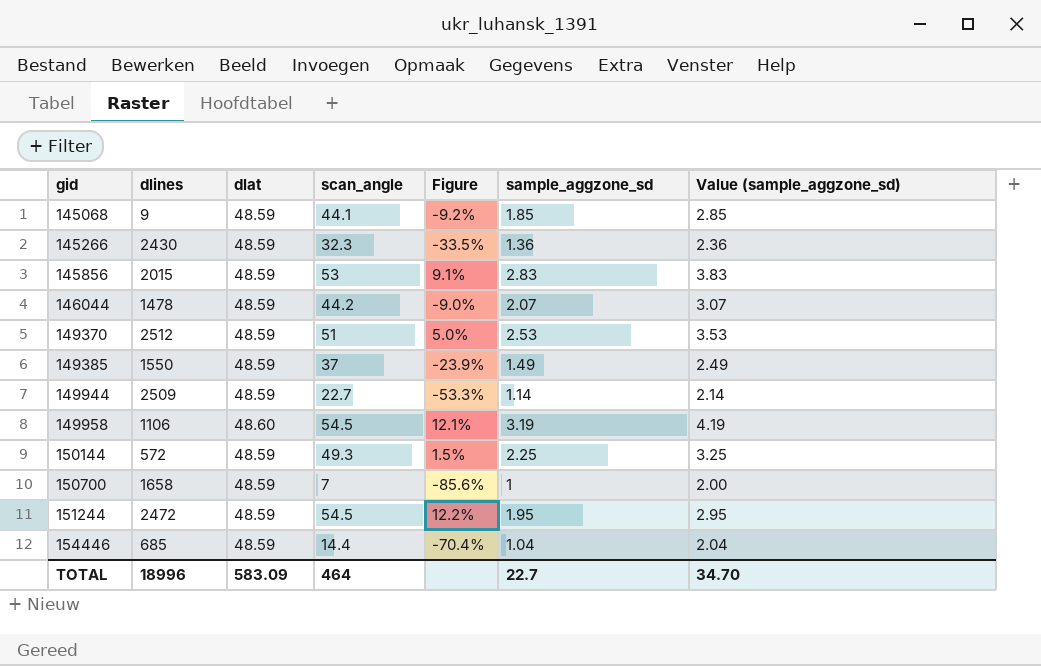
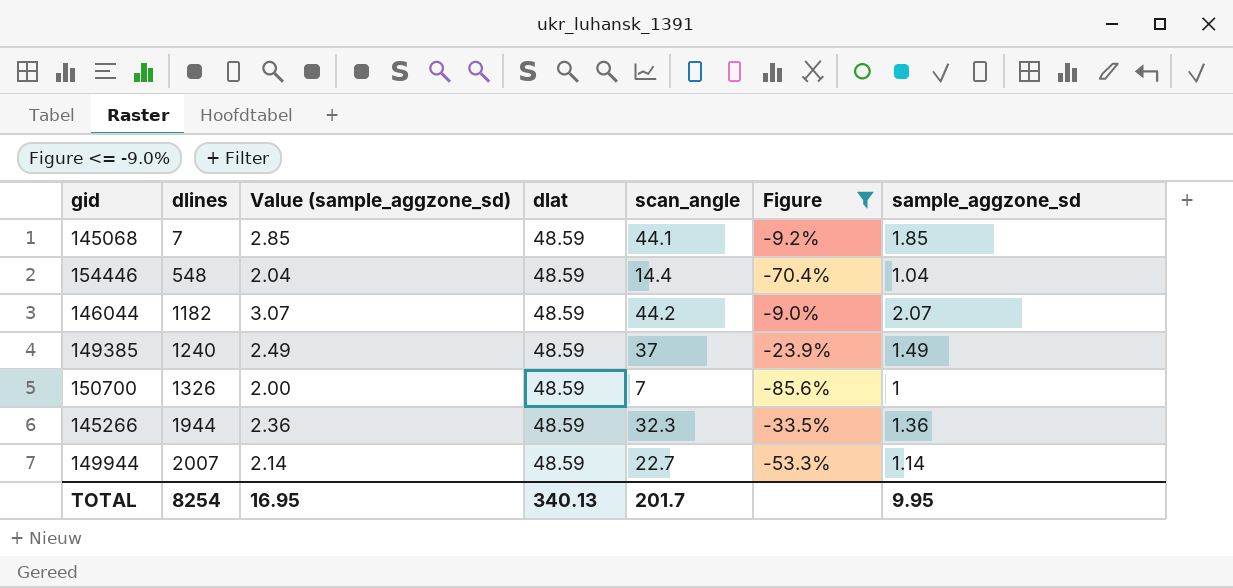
filter: none -> Figure <= -9.0%
row order: gid ascending -> dlines ascending
column Value (sample_aggzone_sd) | position: 7 -> 3
145068 | dlines: 9 -> 7
154446 | dlines: 685 -> 548
146044 | dlines: 1478 -> 1182
149385 | dlines: 1550 -> 1240
150700 | dlines: 1658 -> 1326
145266 | dlines: 2430 -> 1944
149944 | dlines: 2509 -> 2007
TOTAL | dlines: 18996 -> 8254
TOTAL | Value (sample_aggzone_sd): 34.70 -> 16.95
TOTAL | dlat: 583.09 -> 340.13
TOTAL | scan_angle: 464 -> 201.7
TOTAL | sample_aggzone_sd: 22.7 -> 9.95

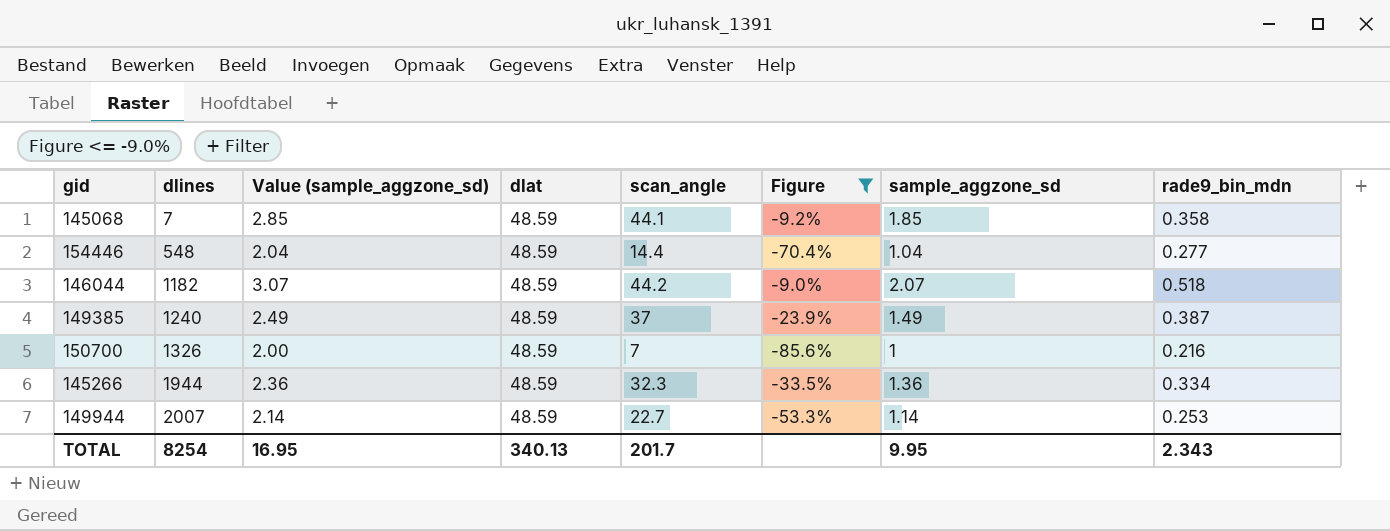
column rade9_bin_mdn | position: none -> 8

